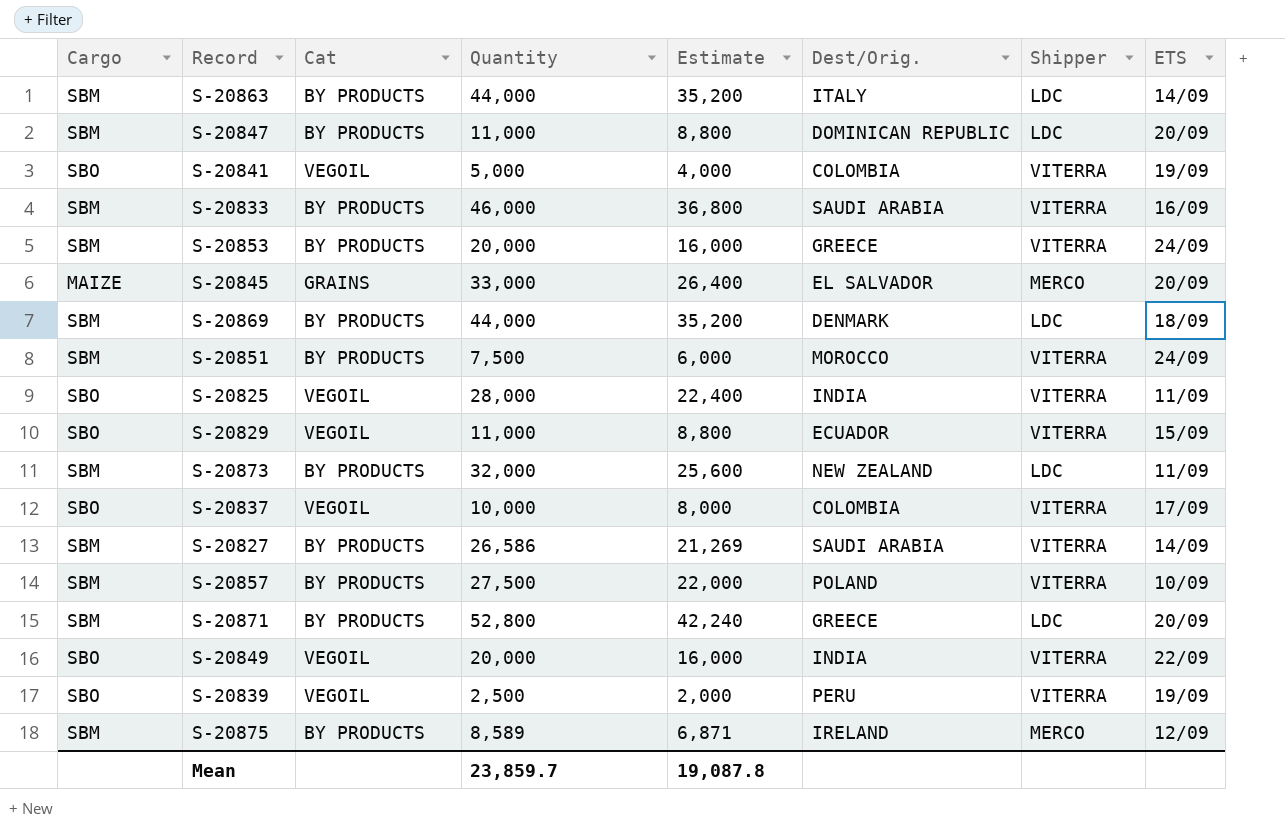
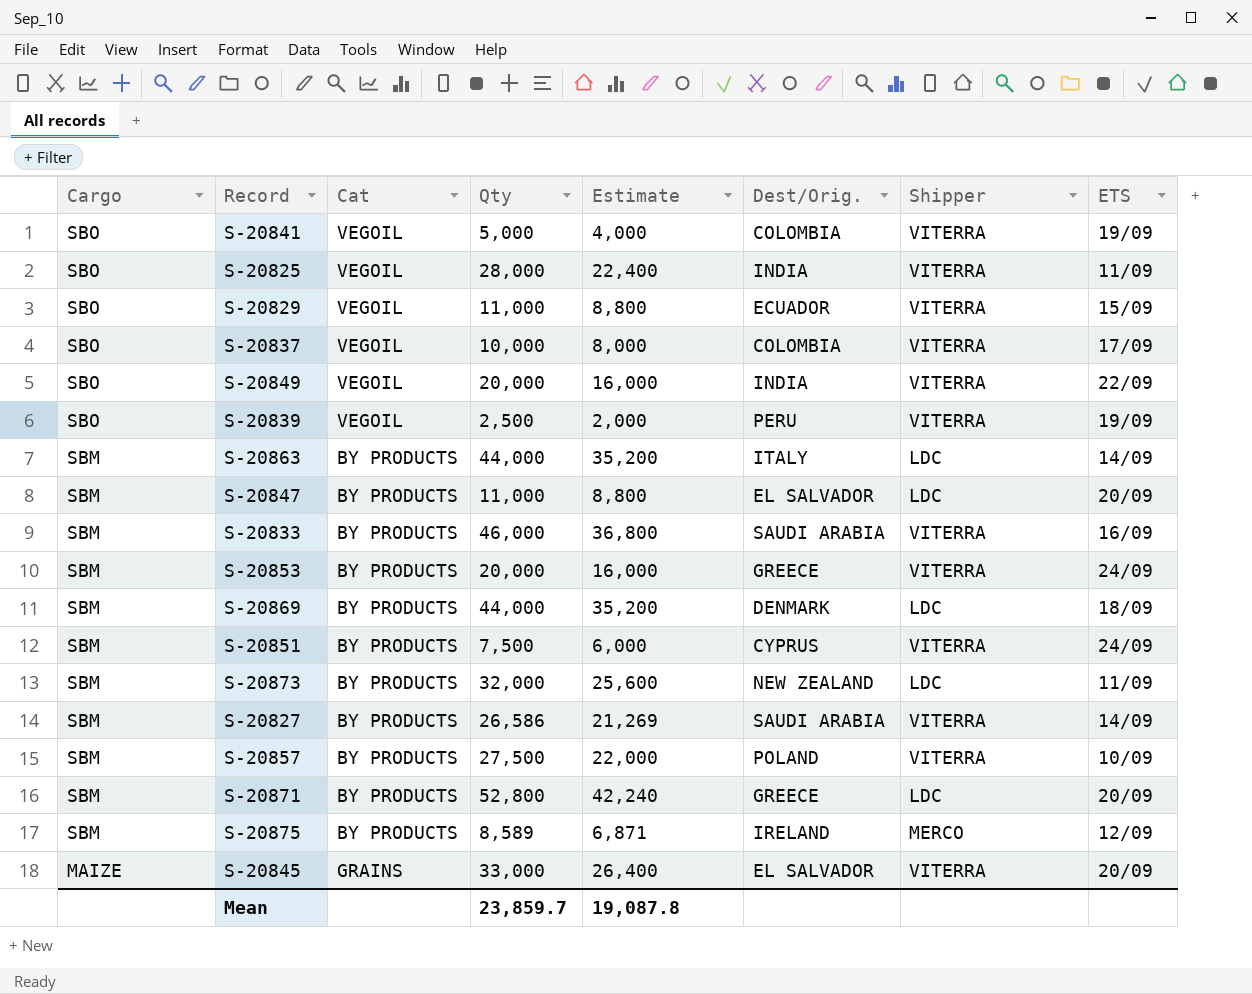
row order: none -> Cargo descending
column name: Quantity -> Qty
S-20847 | Dest/Orig.: DOMINICAN REPUBLIC -> EL SALVADOR
S-20851 | Dest/Orig.: MOROCCO -> CYPRUS
S-20845 | Shipper: MERCO -> VITERRA

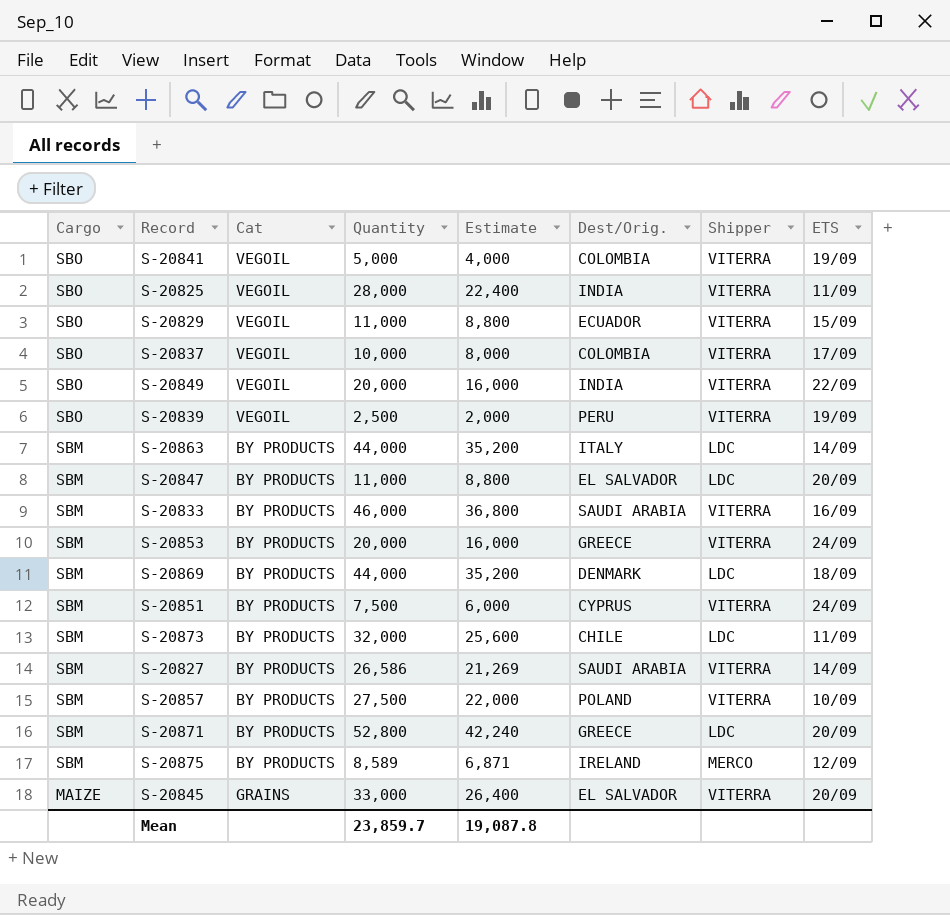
column name: Qty -> Quantity
S-20873 | Dest/Orig.: NEW ZEALAND -> CHILE

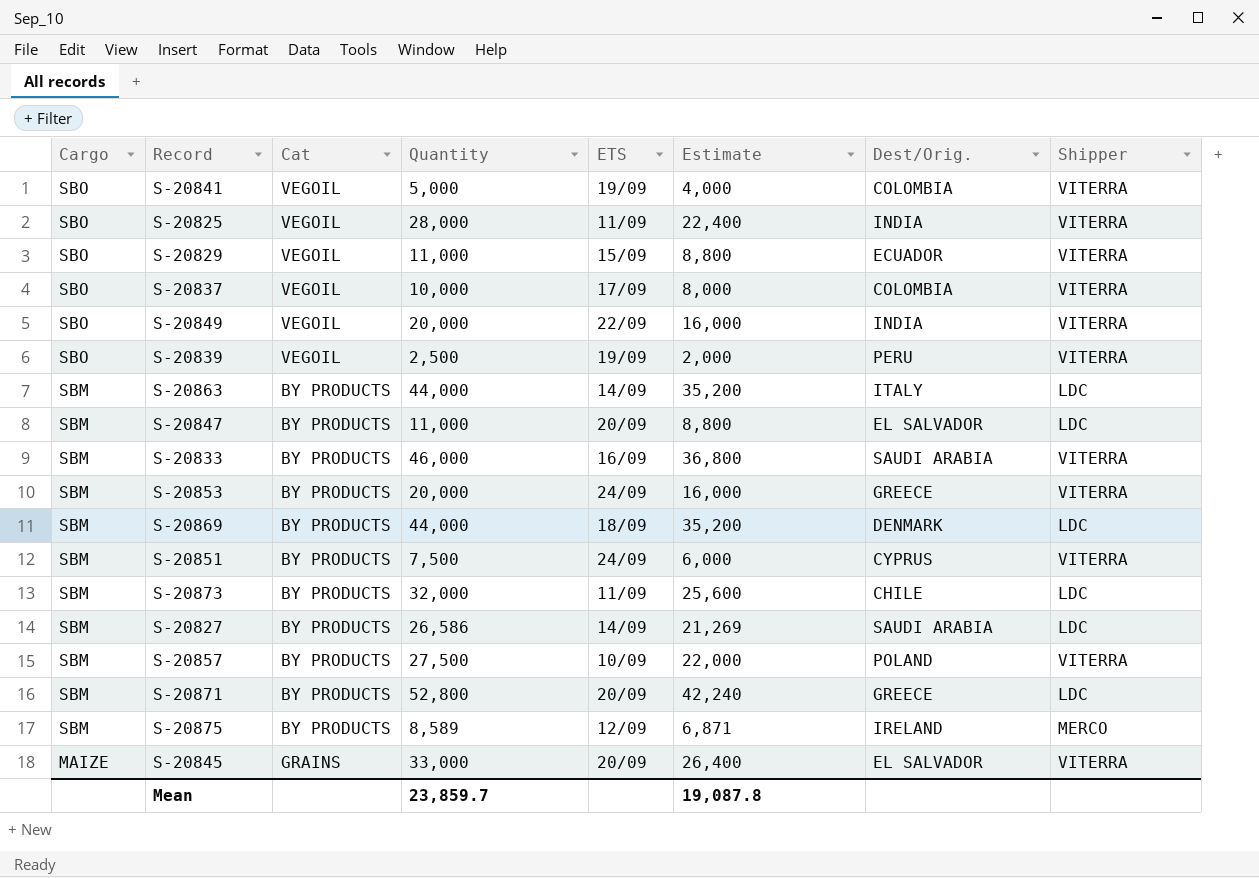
column ETS | position: 8 -> 5
S-20827 | Shipper: VITERRA -> LDC

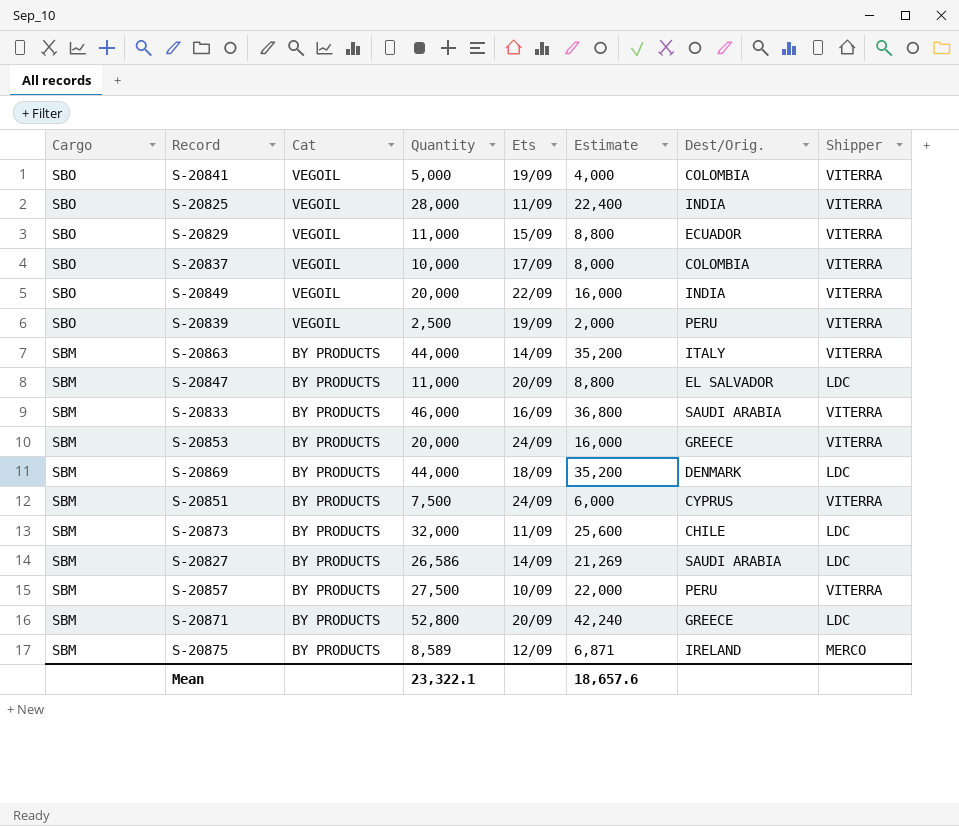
column name: ETS -> Ets
row S-20845: MAIZE | GRAINS | 33,000 | 20/09 | 26,400 | EL SALVADOR | VITERRA -> none
S-20863 | Shipper: LDC -> VITERRA
S-20857 | Dest/Orig.: POLAND -> PERU
Mean | Quantity: 23,859.7 -> 23,322.1
Mean | Estimate: 19,087.8 -> 18,657.6

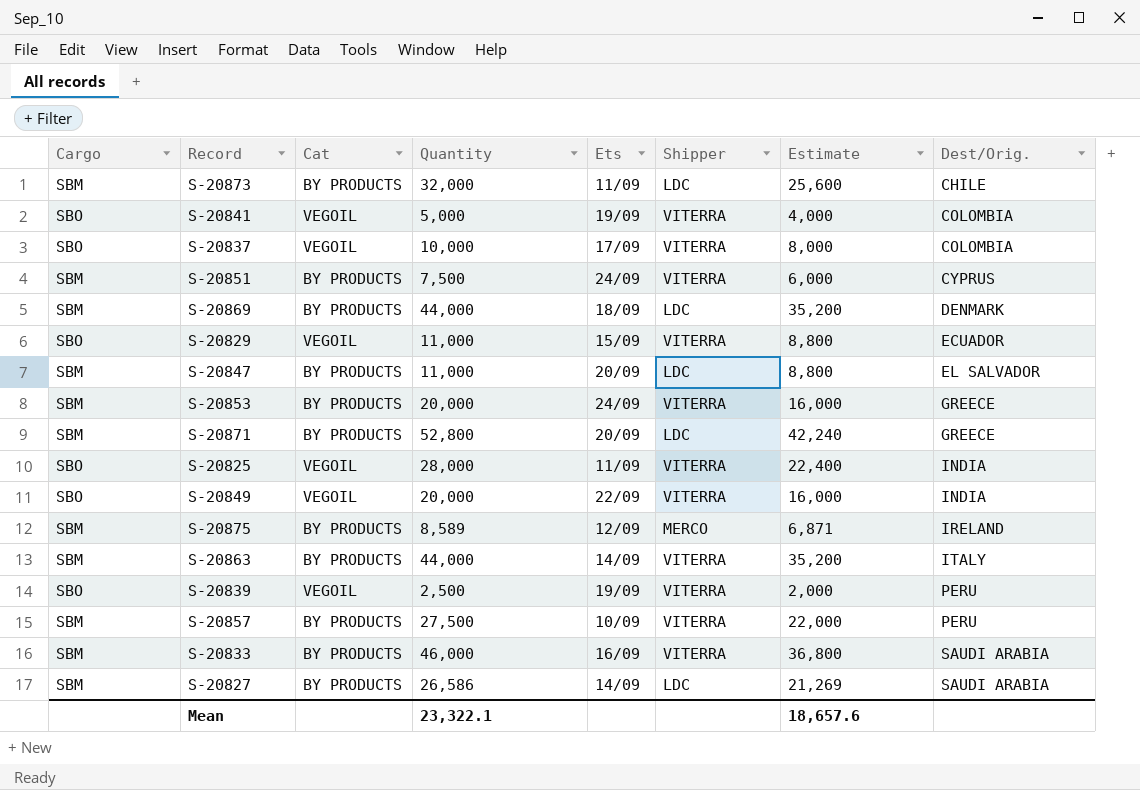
row order: Cargo descending -> Dest/Orig. ascending
column Shipper | position: 8 -> 6

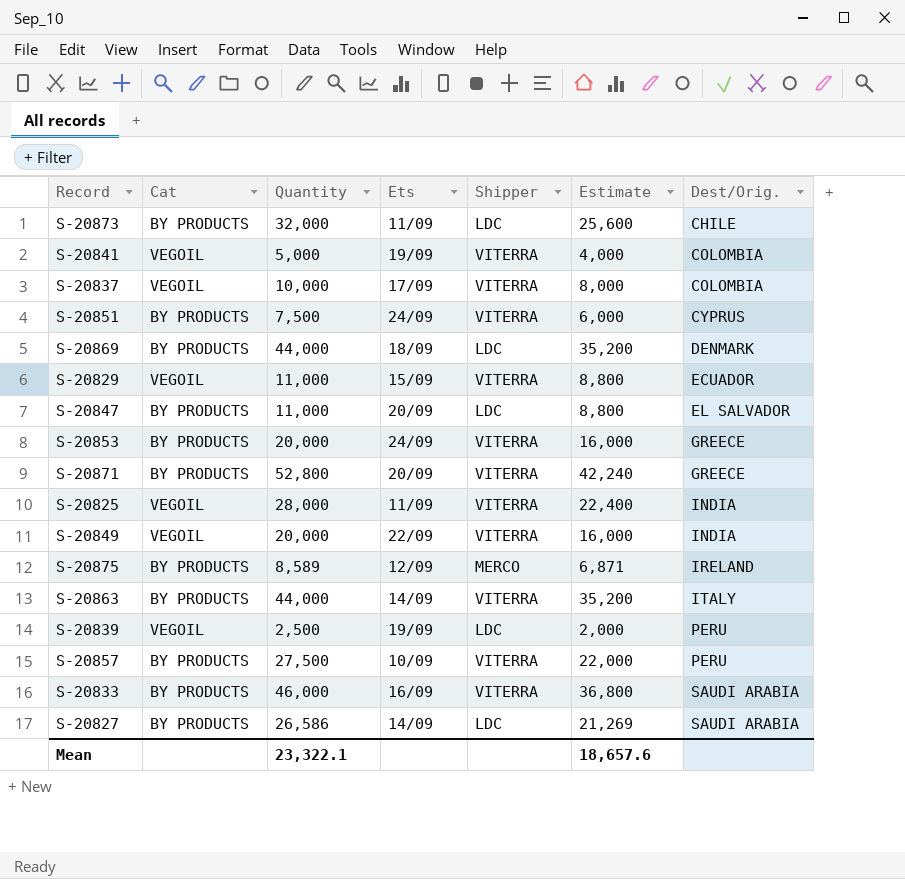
column Cargo | position: 1 -> none
S-20871 | Shipper: LDC -> VITERRA
S-20839 | Shipper: VITERRA -> LDC

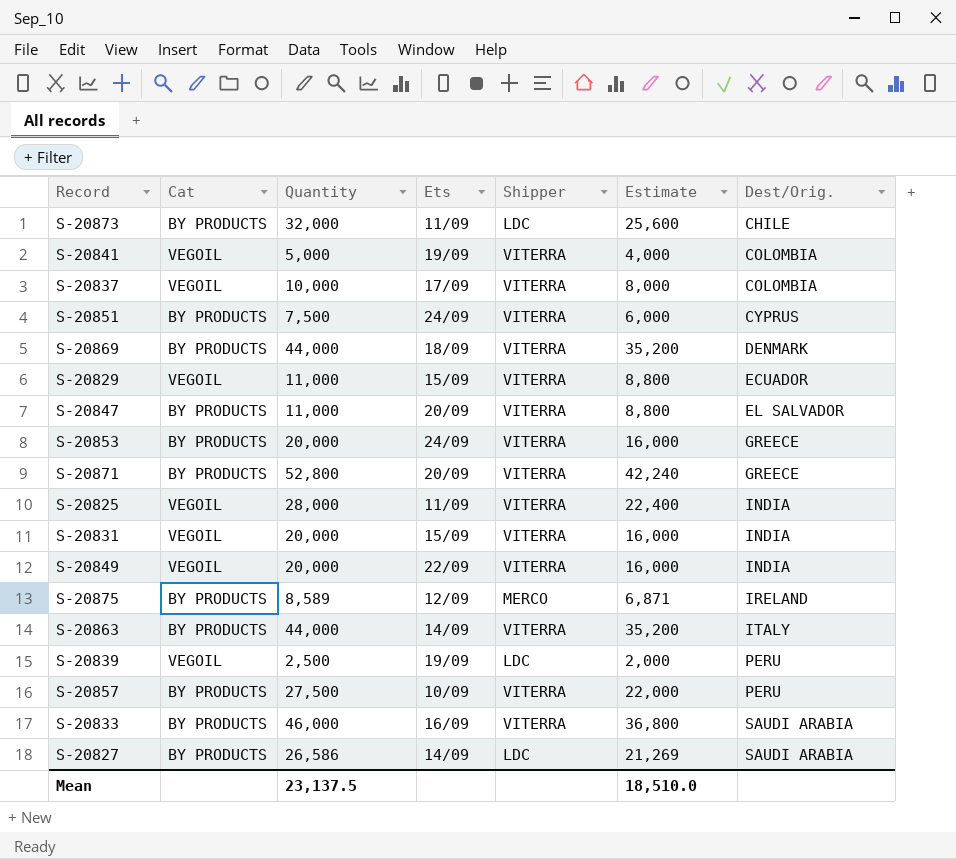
S-20869 | Shipper: LDC -> VITERRA
S-20847 | Shipper: LDC -> VITERRA
row S-20831: none -> VEGOIL | 20,000 | 15/09 | VITERRA | 16,000 | INDIA
Mean | Quantity: 23,322.1 -> 23,137.5
Mean | Estimate: 18,657.6 -> 18,510.0

